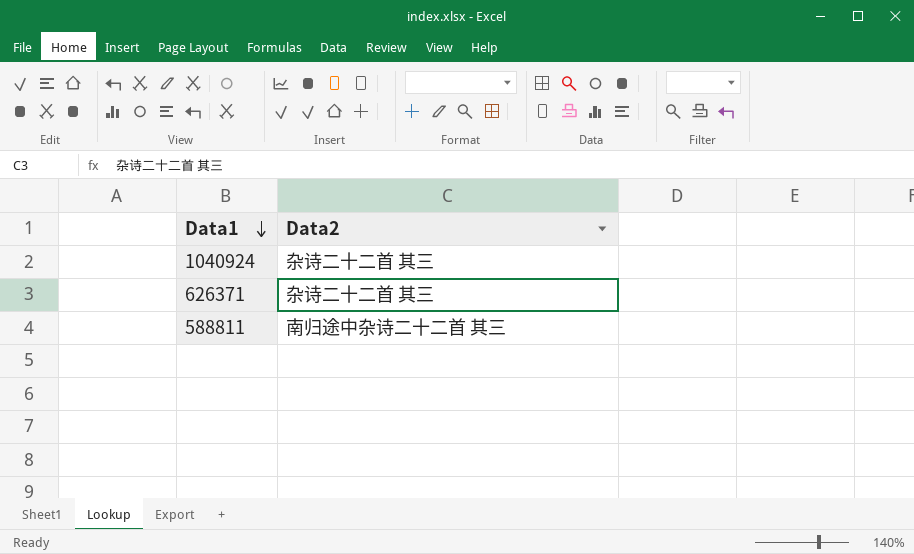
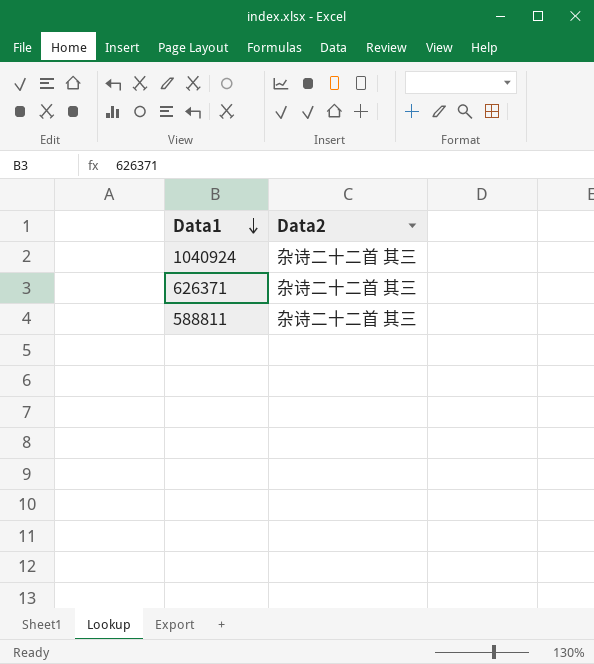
588811 | Data2: 南归途中杂诗二十二首 其三 -> 杂诗二十二首 其三

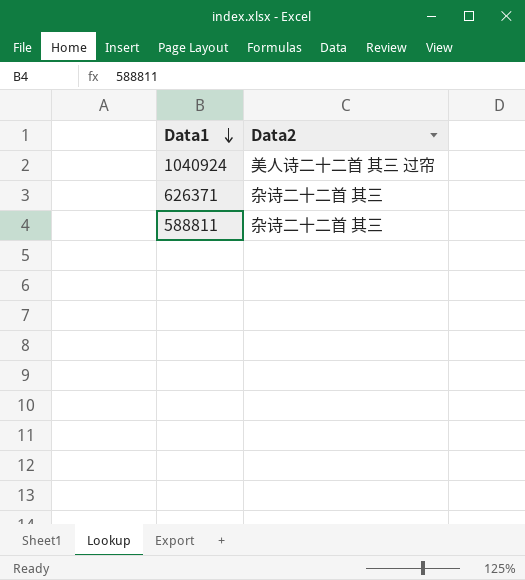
1040924 | Data2: 杂诗二十二首 其三 -> 美人诗二十二首 其三 过帘

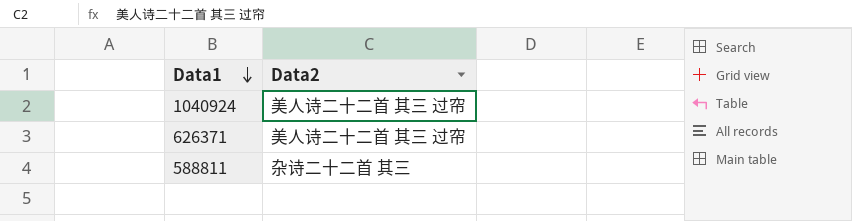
626371 | Data2: 杂诗二十二首 其三 -> 美人诗二十二首 其三 过帘

